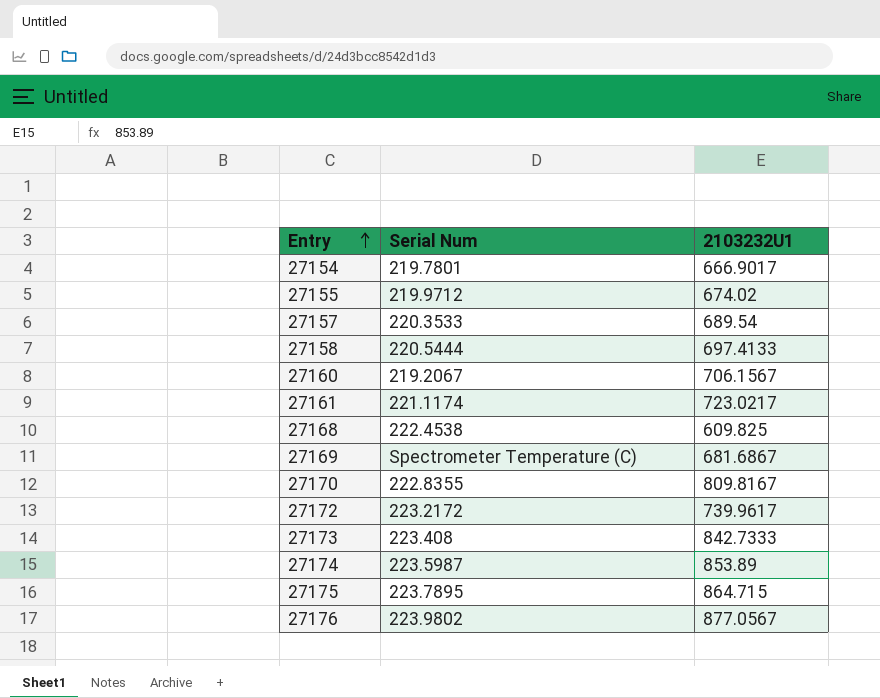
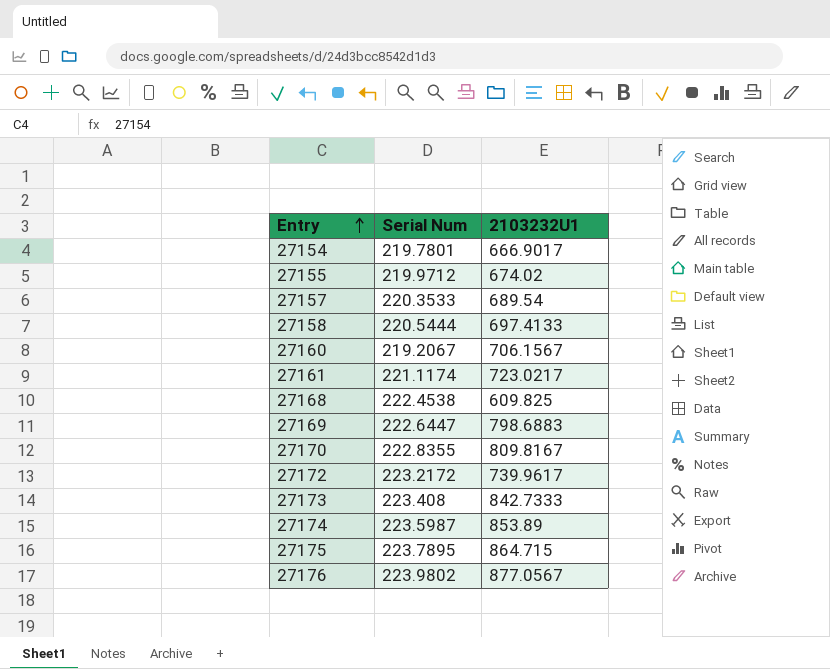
27169 | Serial Num: Spectrometer Temperature (C) -> 222.6447
27169 | 2103232U1: 681.6867 -> 798.6883

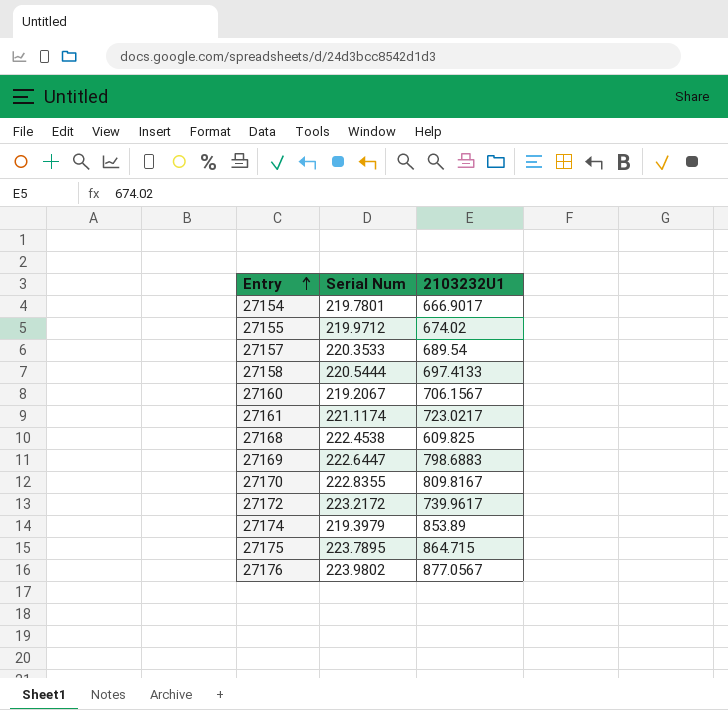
row 27173: 223.408 | 842.7333 -> none
27174 | Serial Num: 223.5987 -> 219.3979

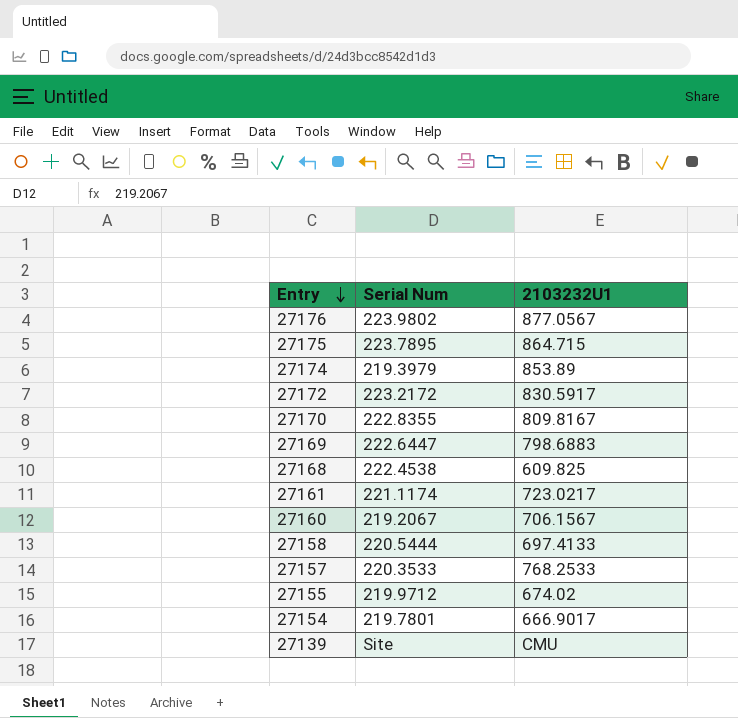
row order: Entry ascending -> Entry descending
27172 | 2103232U1: 739.9617 -> 830.5917
27157 | 2103232U1: 689.54 -> 768.2533
row 27139: none -> Site | CMU

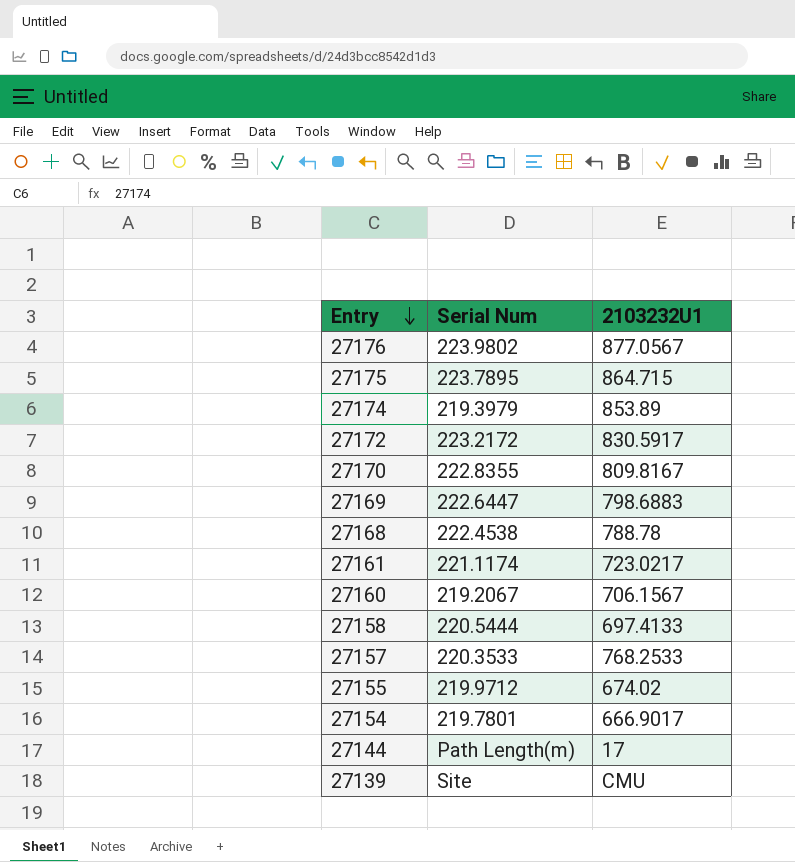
27168 | 2103232U1: 609.825 -> 788.78
row 27144: none -> Path Length(m) | 17

